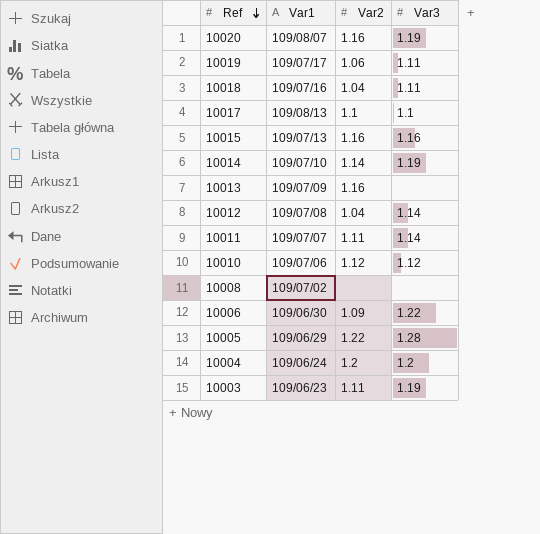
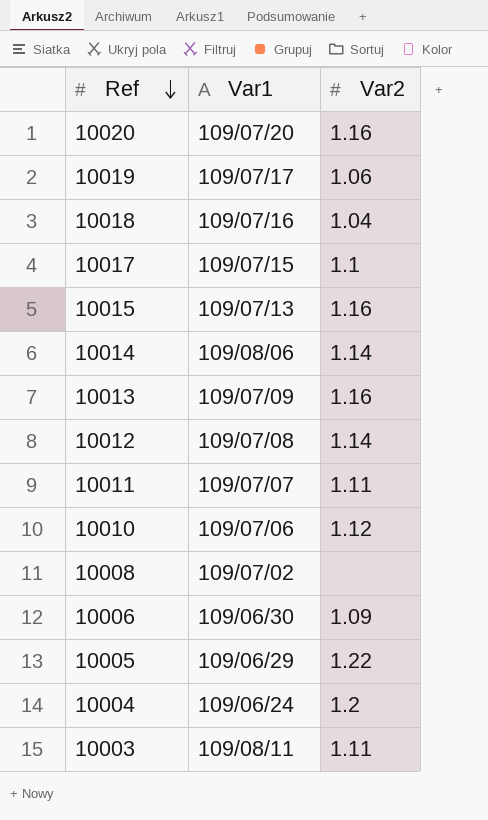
column Var3 | position: 4 -> none
10020 | Var1: 109/08/07 -> 109/07/20
10017 | Var1: 109/08/13 -> 109/07/15
10014 | Var1: 109/07/10 -> 109/08/06
10012 | Var2: 1.04 -> 1.14
10003 | Var1: 109/06/23 -> 109/08/11

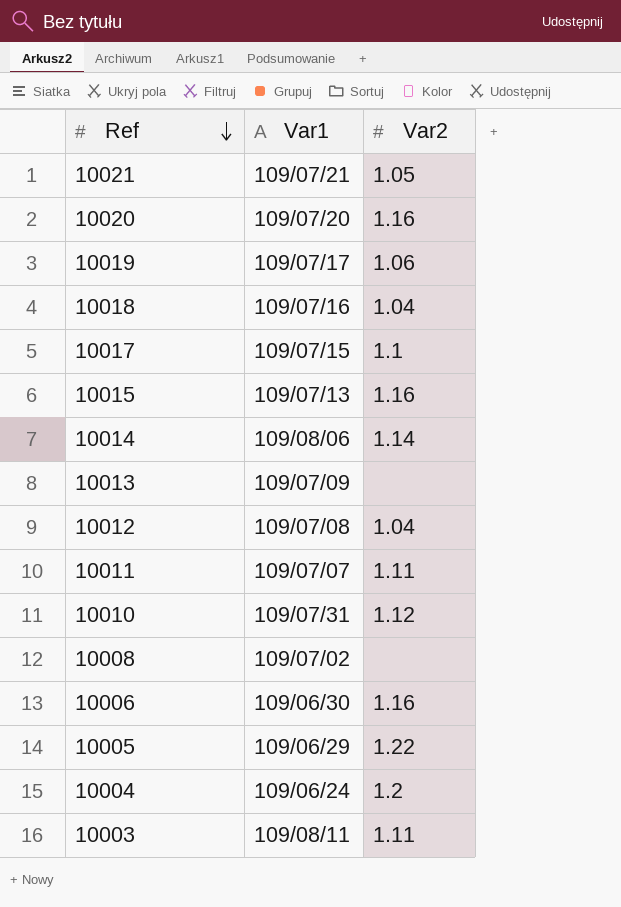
row 10021: none -> 109/07/21 | 1.05
10013 | Var2: 1.16 -> none
10012 | Var2: 1.14 -> 1.04
10010 | Var1: 109/07/06 -> 109/07/31
10006 | Var2: 1.09 -> 1.16

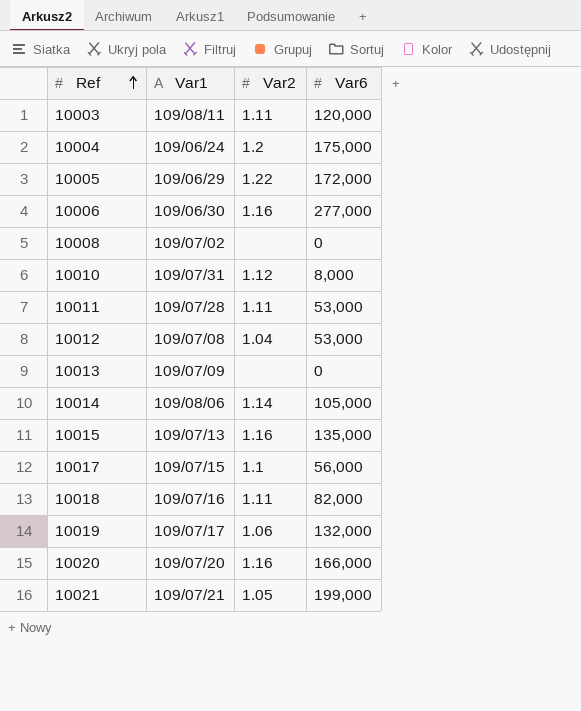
row order: Ref descending -> Ref ascending
column Var6 | position: none -> 4
10011 | Var1: 109/07/07 -> 109/07/28
10018 | Var2: 1.04 -> 1.11

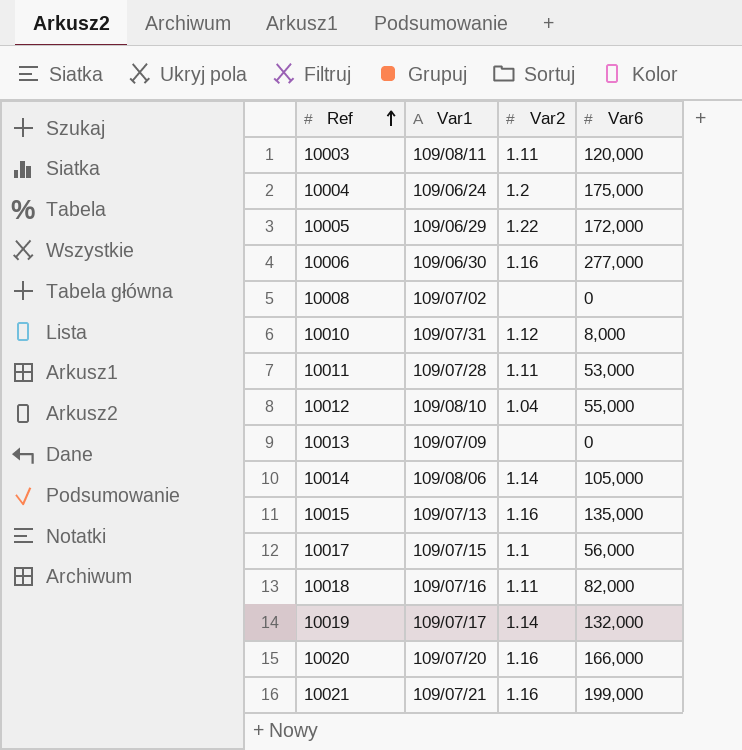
10012 | Var1: 109/07/08 -> 109/08/10
10012 | Var6: 53,000 -> 55,000
10019 | Var2: 1.06 -> 1.14
10021 | Var2: 1.05 -> 1.16

